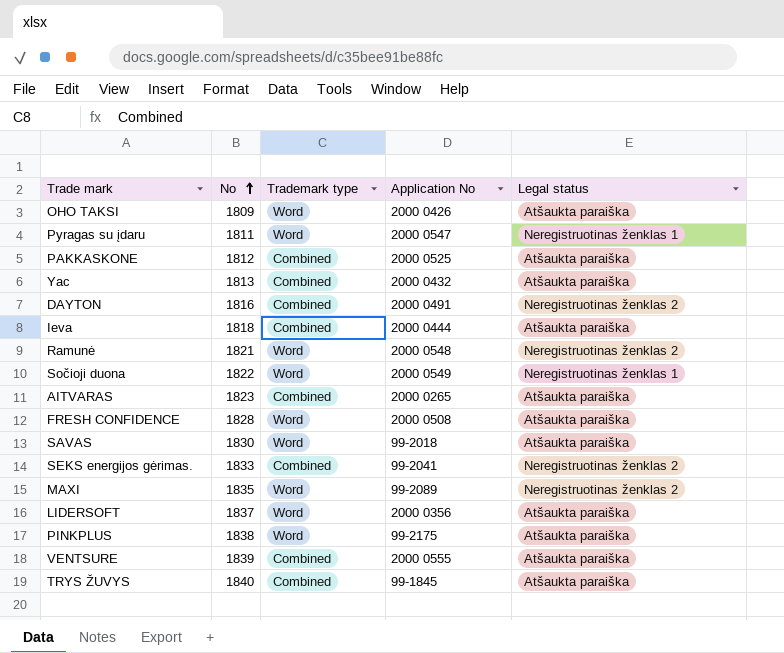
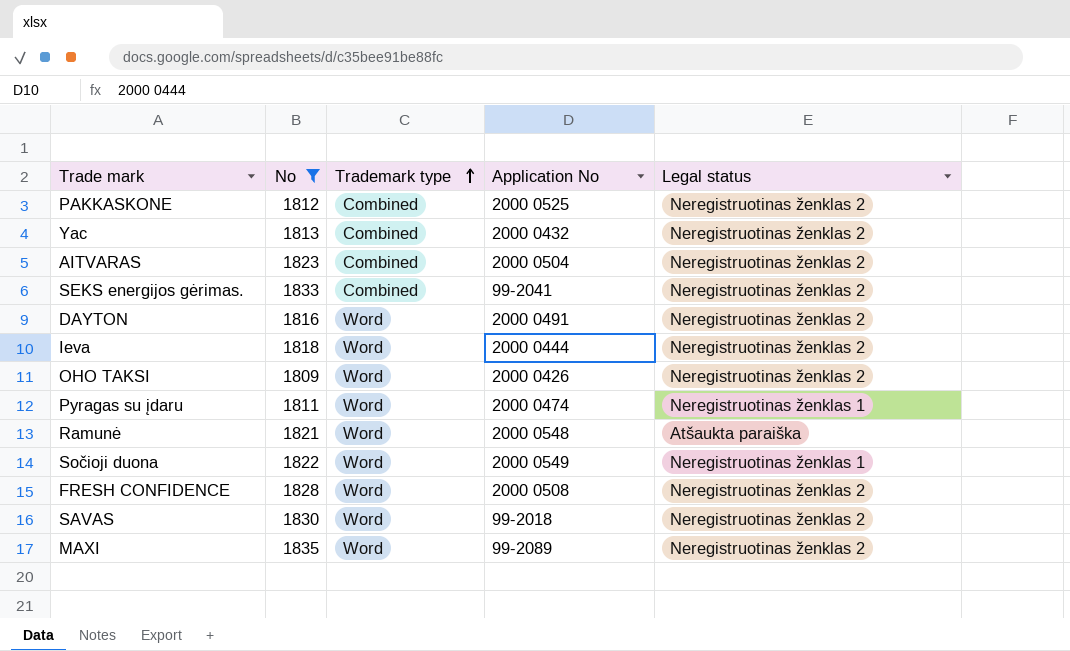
filter: none -> No <= 1835
row order: No ascending -> Trademark type ascending
PAKKASKONE | Legal status: Atšaukta paraiška -> Neregistruotinas ženklas 2
Yac | Legal status: Atšaukta paraiška -> Neregistruotinas ženklas 2
AITVARAS | Application No: 2000 0265 -> 2000 0504
AITVARAS | Legal status: Atšaukta paraiška -> Neregistruotinas ženklas 2
DAYTON | Trademark type: Combined -> Word
Ieva | Trademark type: Combined -> Word
Ieva | Legal status: Atšaukta paraiška -> Neregistruotinas ženklas 2
OHO TAKSI | Legal status: Atšaukta paraiška -> Neregistruotinas ženklas 2
Pyragas su įdaru | Application No: 2000 0547 -> 2000 0474
Ramunė | Legal status: Neregistruotinas ženklas 2 -> Atšaukta paraiška
FRESH CONFIDENCE | Legal status: Atšaukta paraiška -> Neregistruotinas ženklas 2
SAVAS | Legal status: Atšaukta paraiška -> Neregistruotinas ženklas 2

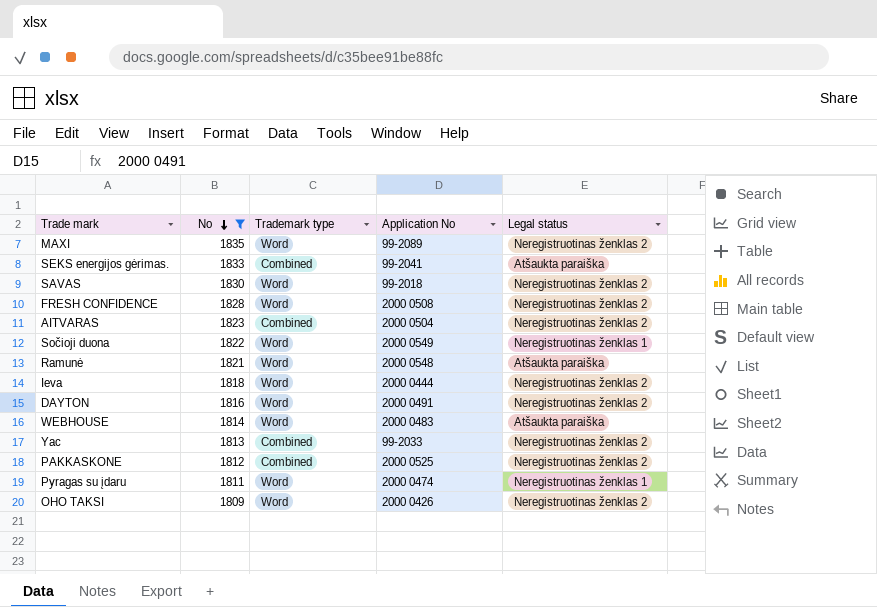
row order: Trademark type ascending -> No descending
SEKS energijos gėrimas. | Legal status: Neregistruotinas ženklas 2 -> Atšaukta paraiška
row WEBHOUSE: none -> 1814 | Word | 2000 0483 | Atšaukta paraiška
Yac | Application No: 2000 0432 -> 99-2033

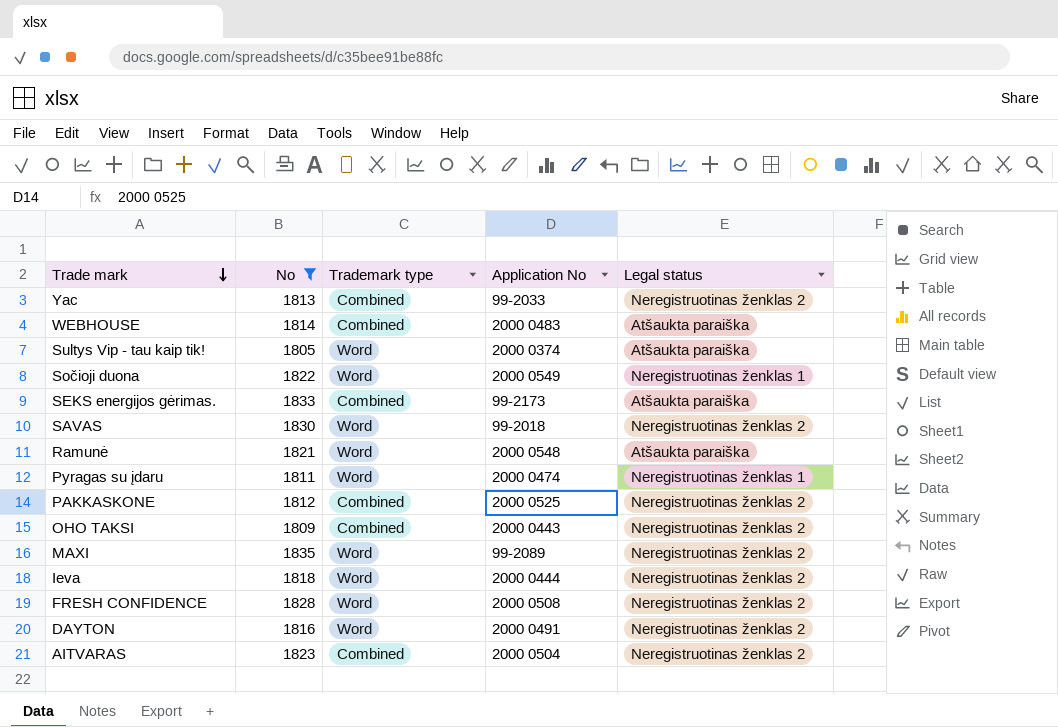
row order: No descending -> Trade mark descending
WEBHOUSE | Trademark type: Word -> Combined
row Sultys Vip - tau kaip tik!: none -> 1805 | Word | 2000 0374 | Atšaukta paraiška
SEKS energijos gėrimas. | Application No: 99-2041 -> 99-2173
OHO TAKSI | Trademark type: Word -> Combined
OHO TAKSI | Application No: 2000 0426 -> 2000 0443

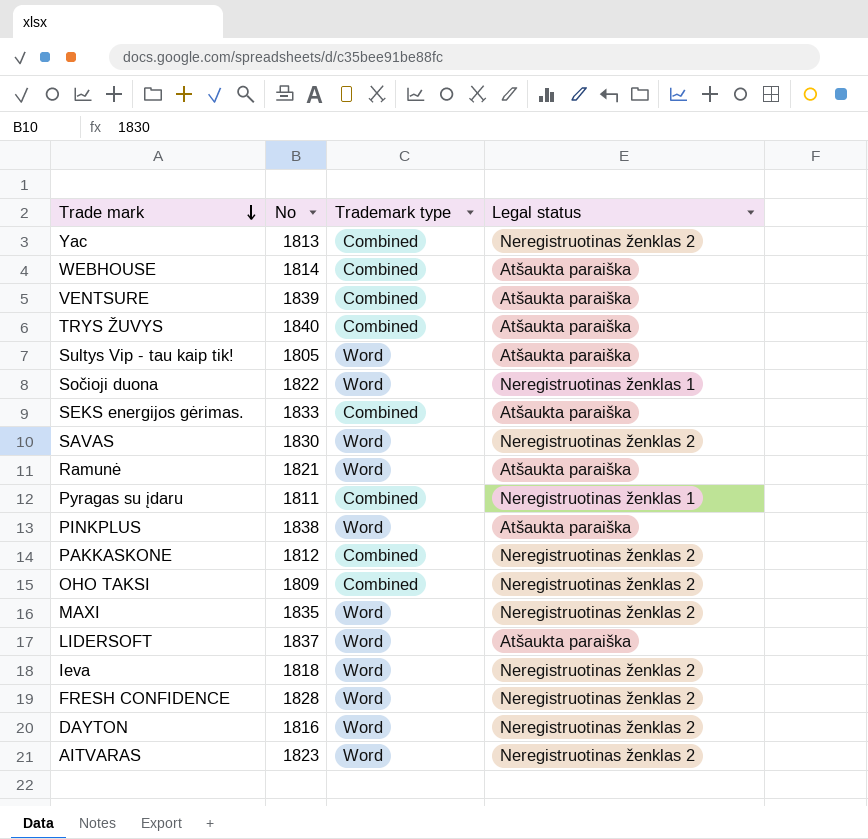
filter: No <= 1835 -> none
column Application No | position: 4 -> none
Pyragas su įdaru | Trademark type: Word -> Combined
AITVARAS | Trademark type: Combined -> Word

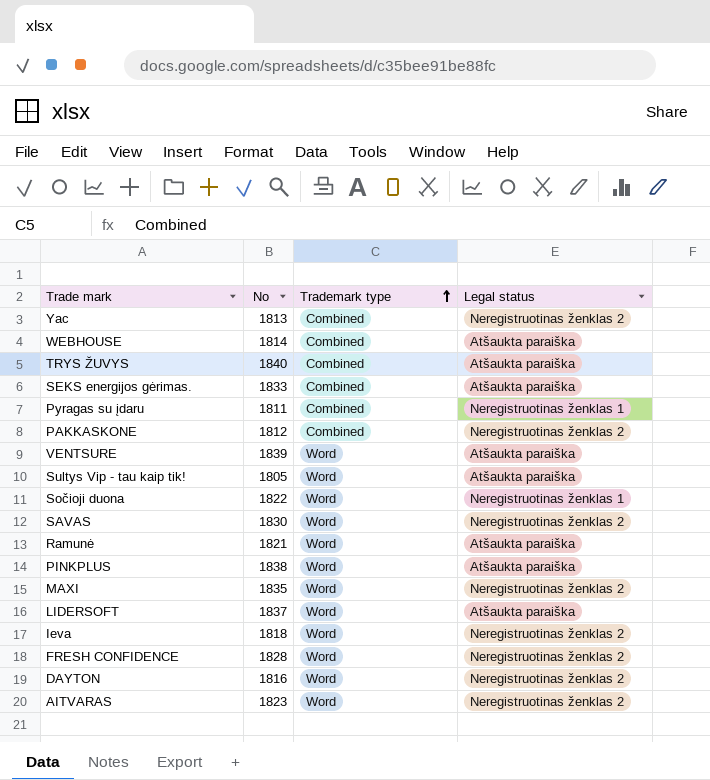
row order: Trade mark descending -> Trademark type ascending
row OHO TAKSI: 1809 | Combined | Neregistruotinas ženklas 2 -> none
VENTSURE | Trademark type: Combined -> Word

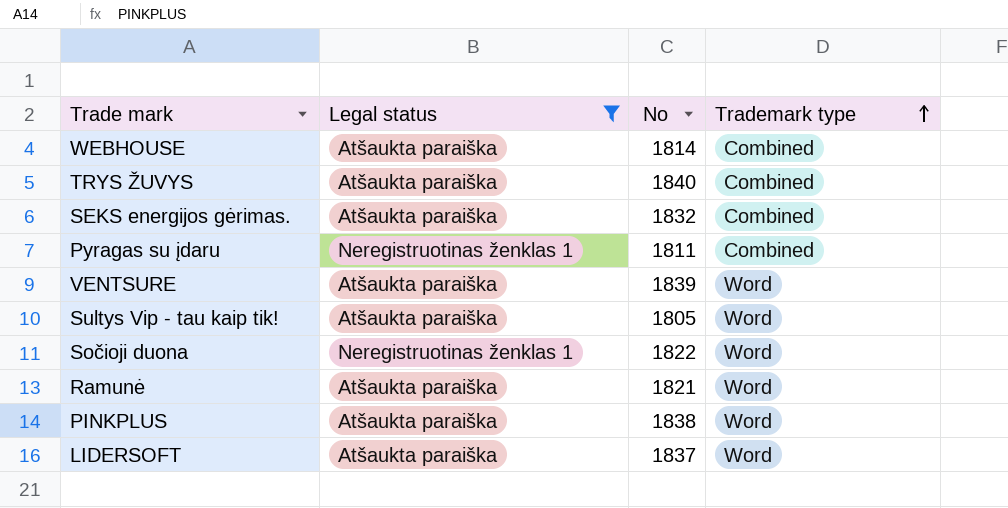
filter: none -> Legal status != Neregistruotinas ženklas 2
column Legal status | position: 4 -> 2
SEKS energijos gėrimas. | No: 1833 -> 1832

